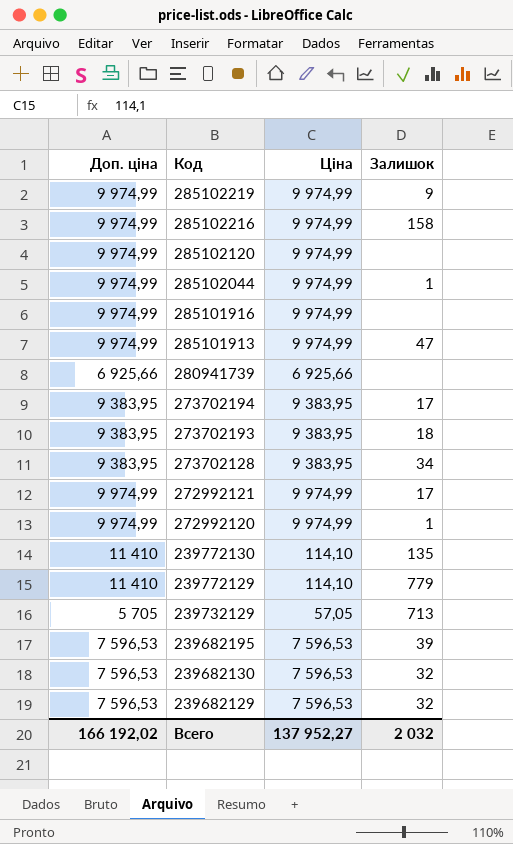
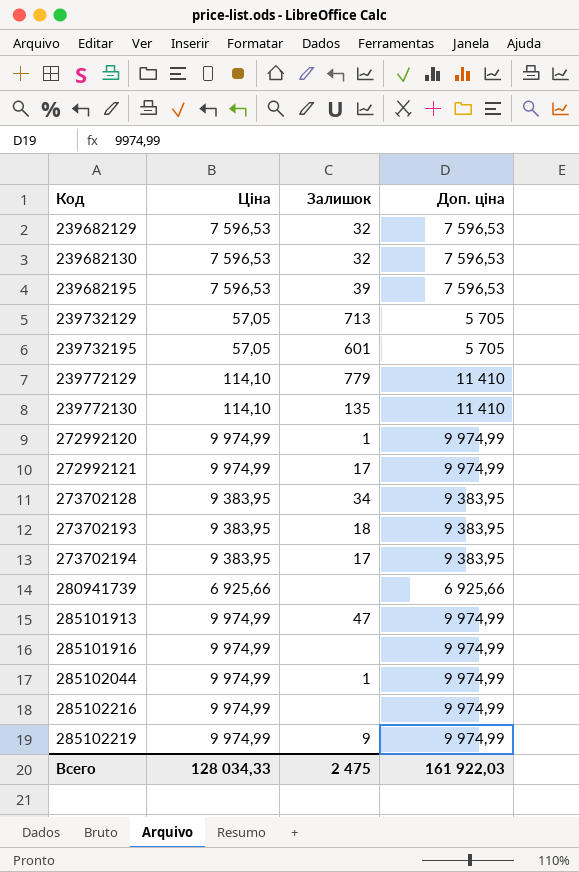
row order: Код descending -> Код ascending
column Доп. ціна | position: 1 -> 4
row 285102120: 9 974,99 | 9 974,99 | none -> none
row 239732195: none -> 57,05 | 601 | 5 705
285102216 | Залишок: 158 -> none
Всего | Ціна: 137 952,27 -> 128 034,33
Всего | Залишок: 2 032 -> 2 475
Всего | Доп. ціна: 166 192,02 -> 161 922,03

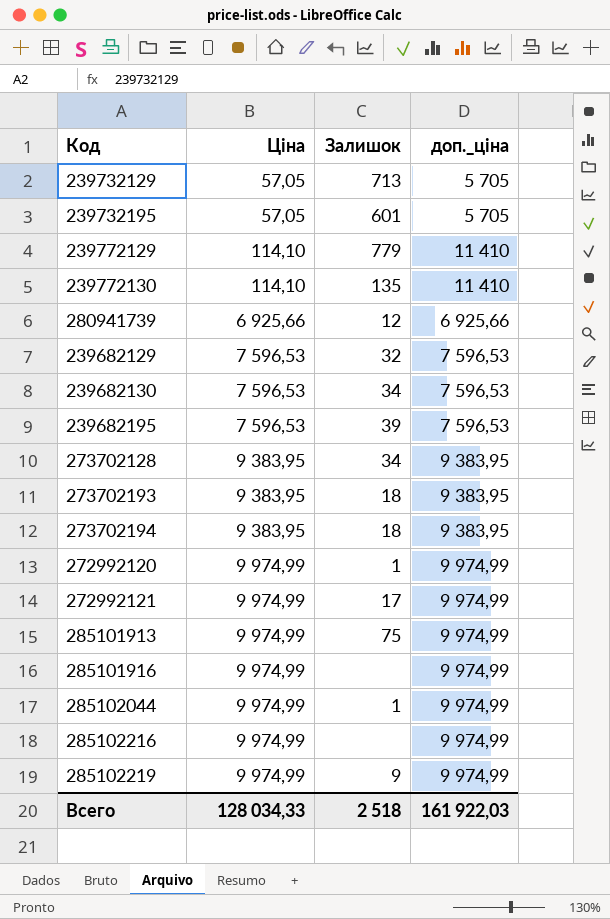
row order: Код ascending -> Ціна ascending
column name: Доп. ціна -> доп._ціна
280941739 | Залишок: none -> 12
239682130 | Залишок: 32 -> 34
273702194 | Залишок: 17 -> 18
285101913 | Залишок: 47 -> 75
Всего | Залишок: 2 475 -> 2 518

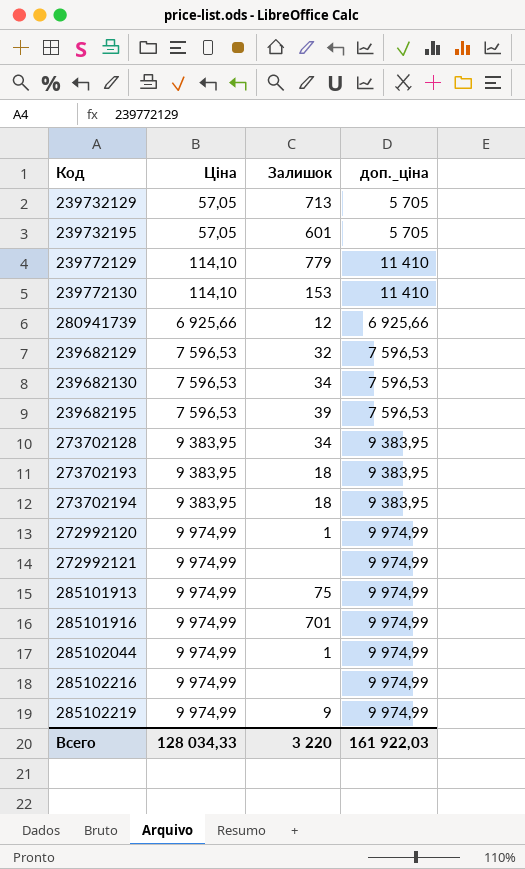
239772130 | Залишок: 135 -> 153
272992121 | Залишок: 17 -> none
285101916 | Залишок: none -> 701
Всего | Залишок: 2 518 -> 3 220

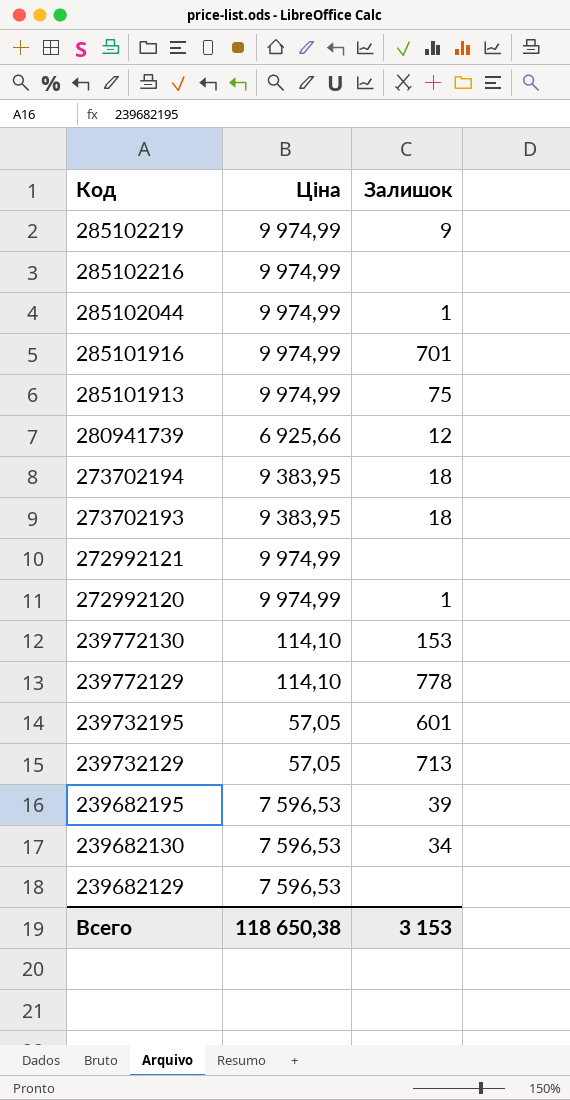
row order: Ціна ascending -> Код descending
column доп._ціна | position: 4 -> none
row 273702128: 9 383,95 | 34 | 9 383,95 -> none
239772129 | Залишок: 779 -> 778
239682129 | Залишок: 32 -> none
Всего | Ціна: 128 034,33 -> 118 650,38
Всего | Залишок: 3 220 -> 3 153

